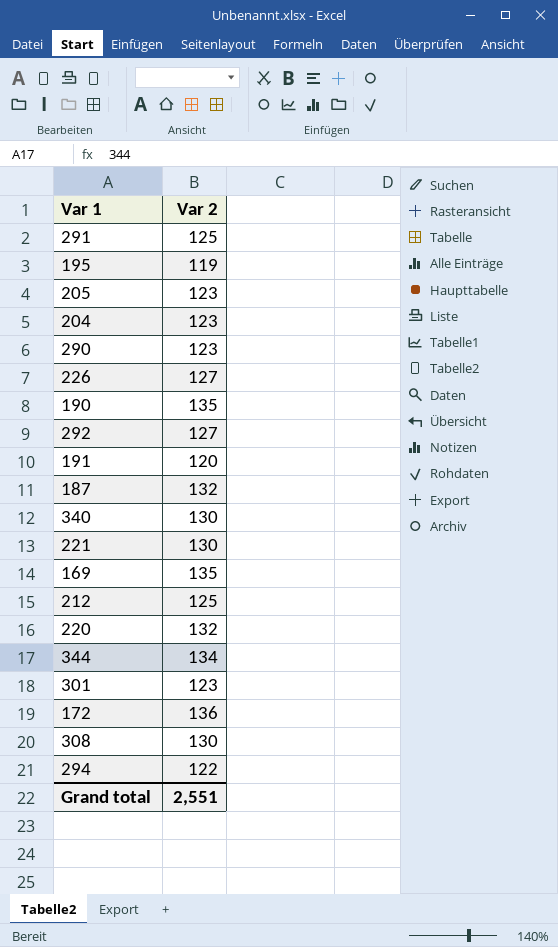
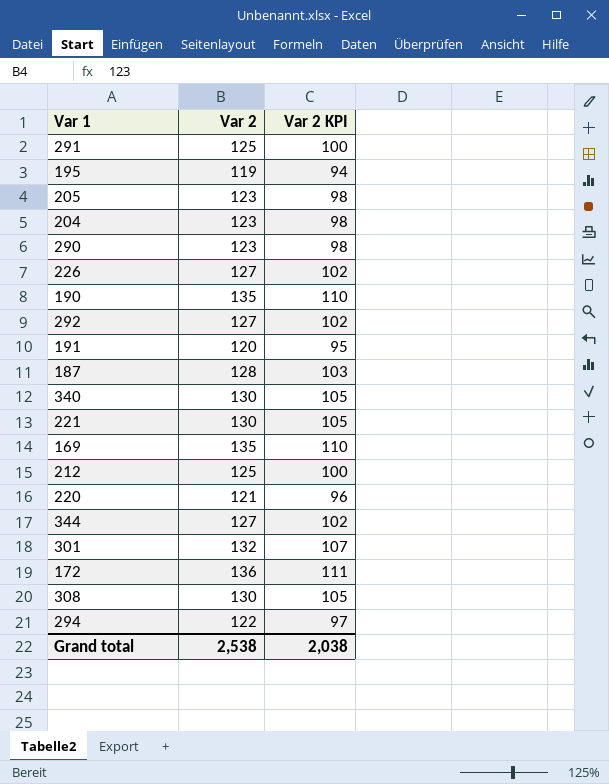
column Var 2 KPI | formula: none -> [Var 2] - 25
187 | Var 2: 132 -> 128
220 | Var 2: 132 -> 121
344 | Var 2: 134 -> 127
301 | Var 2: 123 -> 132
Grand total | Var 2: 2,551 -> 2,538

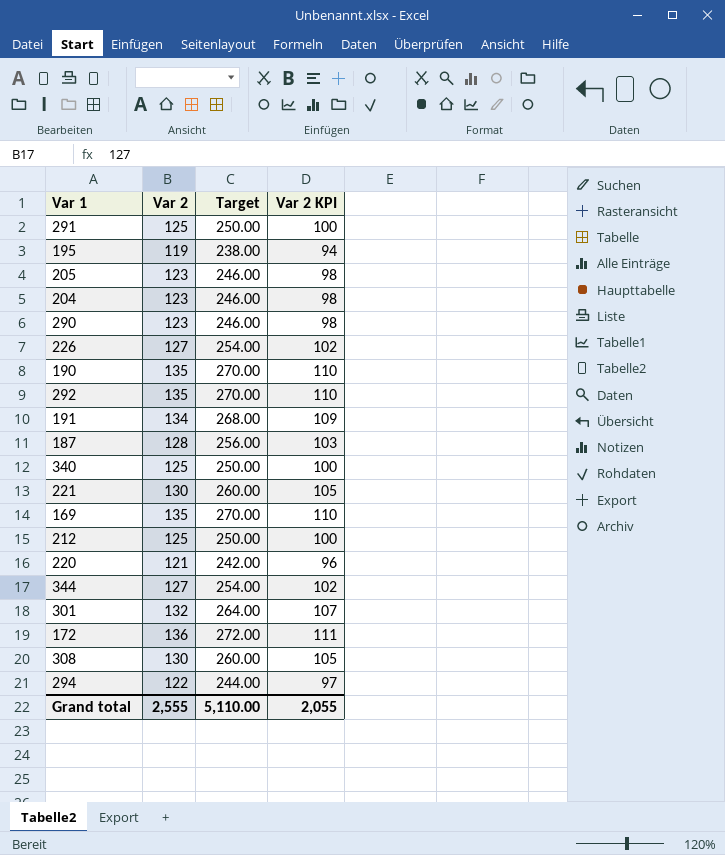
column Target | formula: none -> [Var 2] * 2
292 | Var 2: 127 -> 135
292 | Var 2 KPI: 102 -> 110
191 | Var 2: 120 -> 134
191 | Var 2 KPI: 95 -> 109
340 | Var 2: 130 -> 125
340 | Var 2 KPI: 105 -> 100
Grand total | Var 2: 2,538 -> 2,555
Grand total | Var 2 KPI: 2,038 -> 2,055

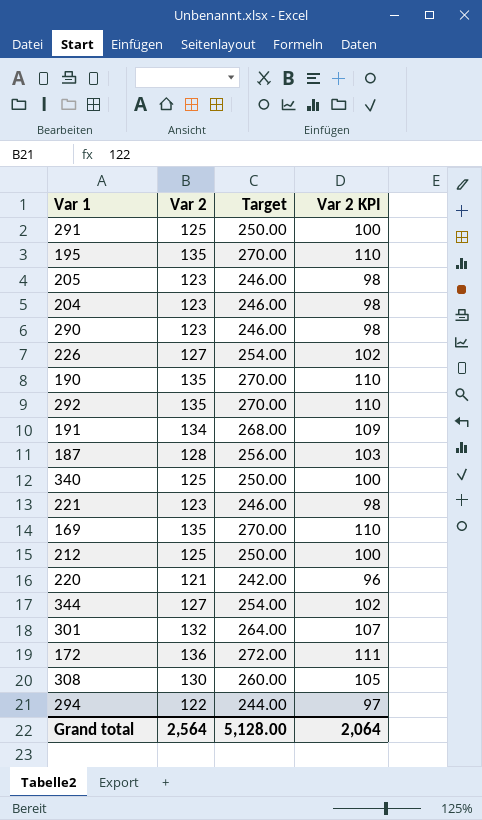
195 | Var 2: 119 -> 135
195 | Target: 238.00 -> 270.00
195 | Var 2 KPI: 94 -> 110
221 | Var 2: 130 -> 123
221 | Target: 260.00 -> 246.00
221 | Var 2 KPI: 105 -> 98
Grand total | Var 2: 2,555 -> 2,564
Grand total | Target: 5,110.00 -> 5,128.00
Grand total | Var 2 KPI: 2,055 -> 2,064

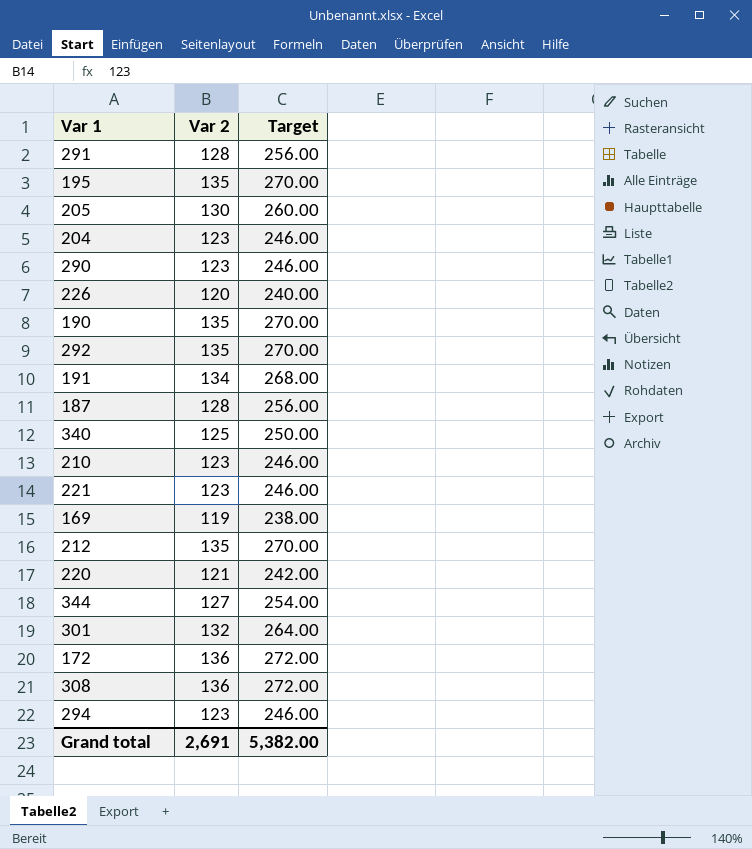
column Var 2 KPI | formula: [Var 2] - 25 -> none
291 | Var 2: 125 -> 128
291 | Target: 250.00 -> 256.00
205 | Var 2: 123 -> 130
205 | Target: 246.00 -> 260.00
226 | Var 2: 127 -> 120
226 | Target: 254.00 -> 240.00
row 210: none -> 123 | 246.00
169 | Var 2: 135 -> 119
169 | Target: 270.00 -> 238.00
212 | Var 2: 125 -> 135
212 | Target: 250.00 -> 270.00
308 | Var 2: 130 -> 136
308 | Target: 260.00 -> 272.00
294 | Var 2: 122 -> 123
294 | Target: 244.00 -> 246.00
Grand total | Var 2: 2,564 -> 2,691
Grand total | Target: 5,128.00 -> 5,382.00

